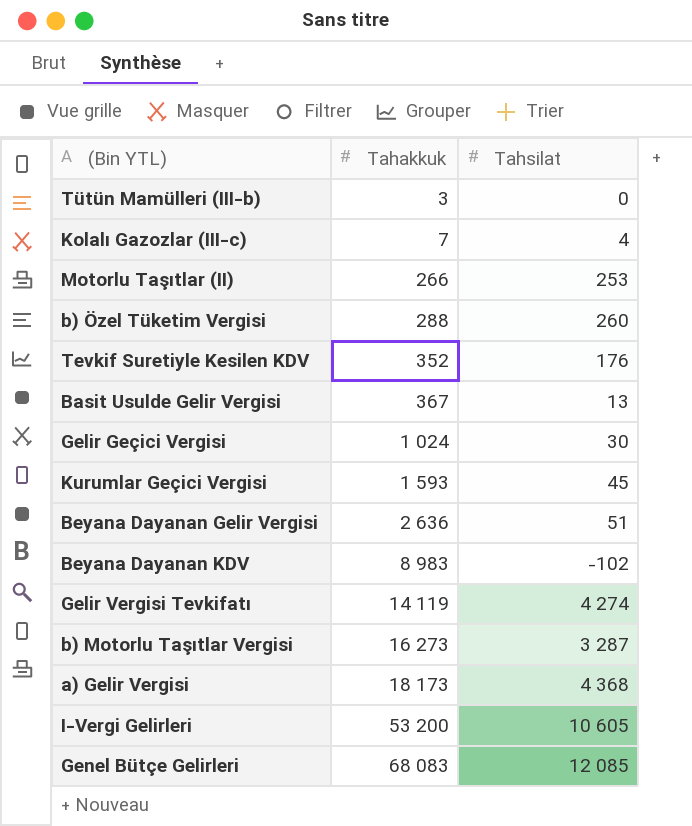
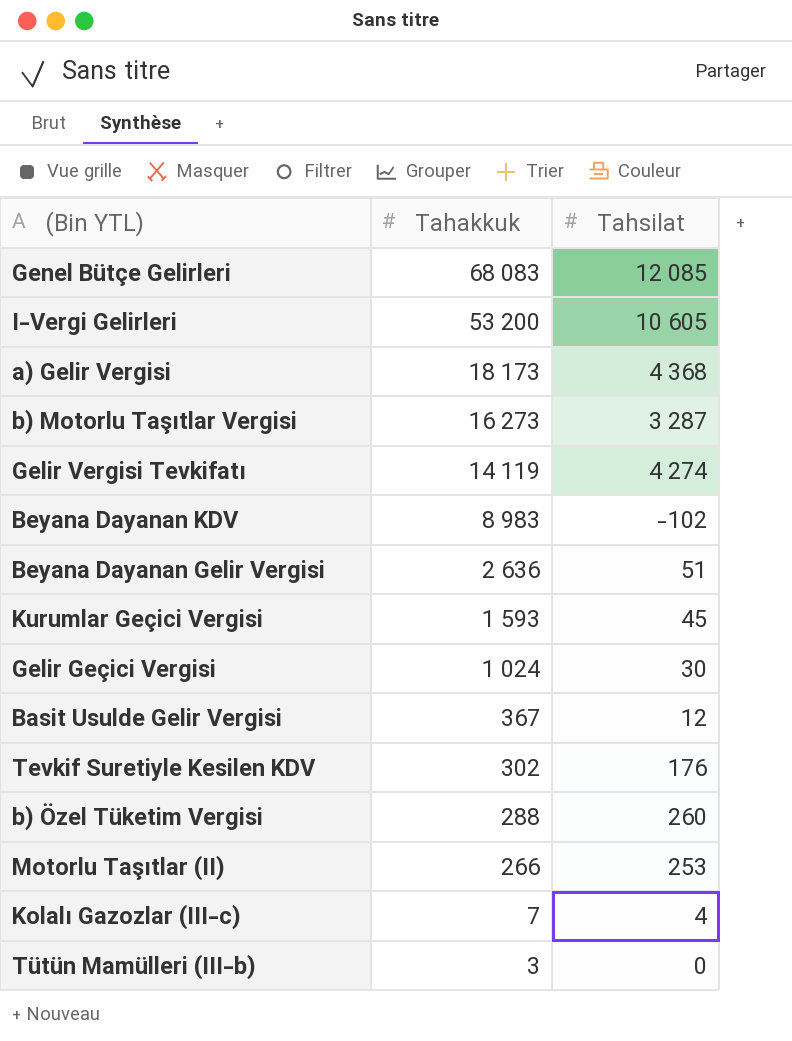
row order: Tahakkuk ascending -> Tahakkuk descending
Basit Usulde Gelir Vergisi | Tahsilat: 13 -> 12
Tevkif Suretiyle Kesilen KDV | Tahakkuk: 352 -> 302

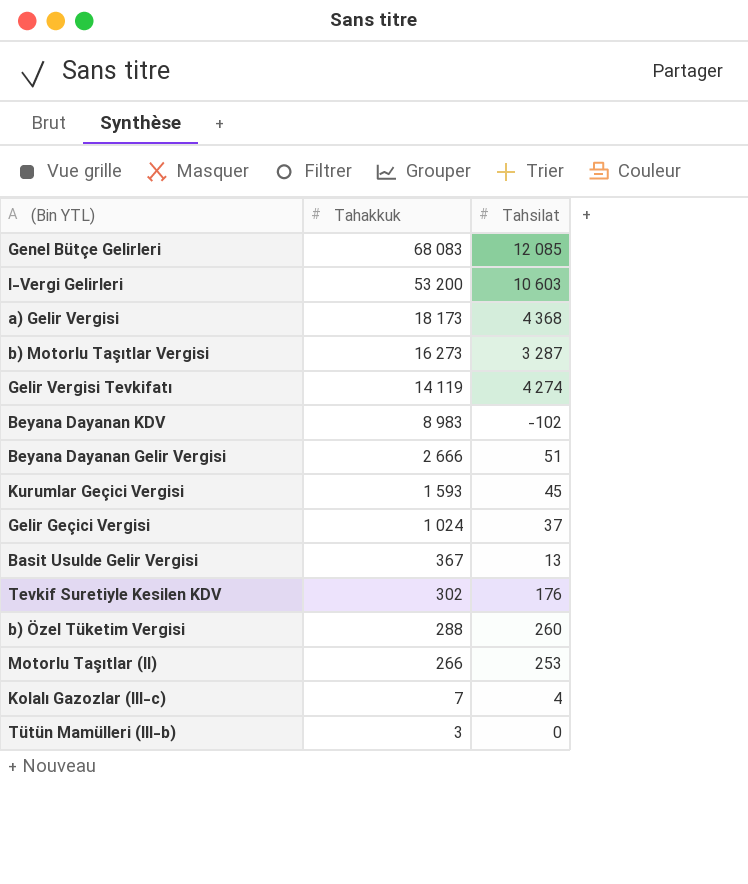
I-Vergi Gelirleri | Tahsilat: 10 605 -> 10 603
Beyana Dayanan Gelir Vergisi | Tahakkuk: 2 636 -> 2 666
Gelir Geçici Vergisi | Tahsilat: 30 -> 37
Basit Usulde Gelir Vergisi | Tahsilat: 12 -> 13

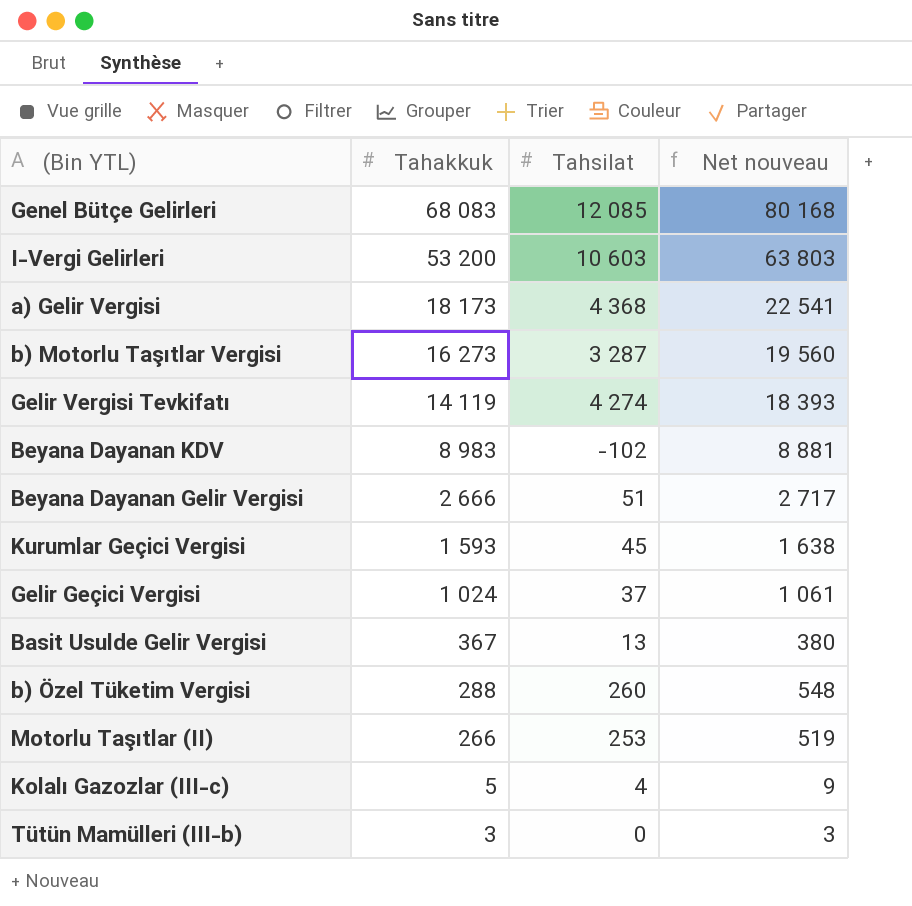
column Net nouveau | formula: none -> [Tahakkuk] + [Tahsilat]
row Tevkif Suretiyle Kesilen KDV: 302 | 176 -> none
Kolalı Gazozlar (III-c) | Tahakkuk: 7 -> 5

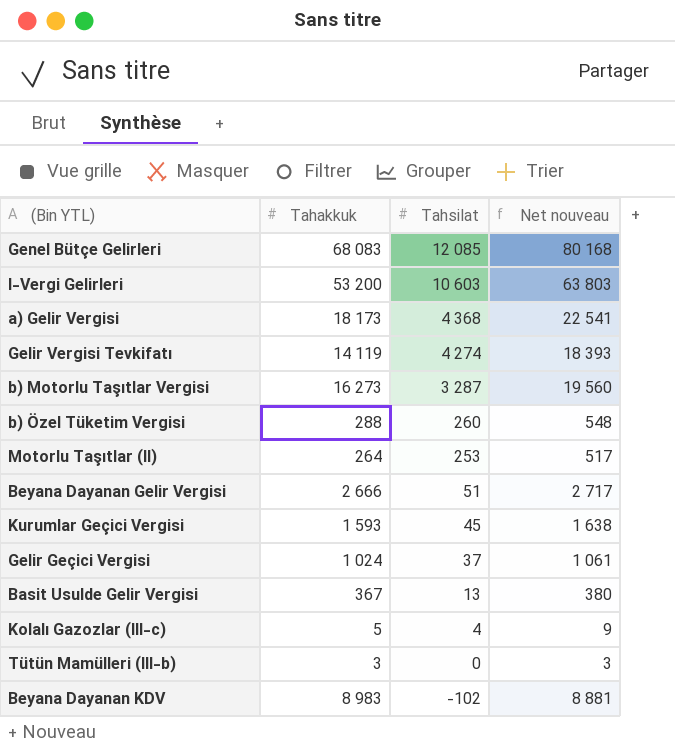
row order: Tahakkuk descending -> Tahsilat descending
Motorlu Taşıtlar (II) | Tahakkuk: 266 -> 264
Motorlu Taşıtlar (II) | Net nouveau: 519 -> 517

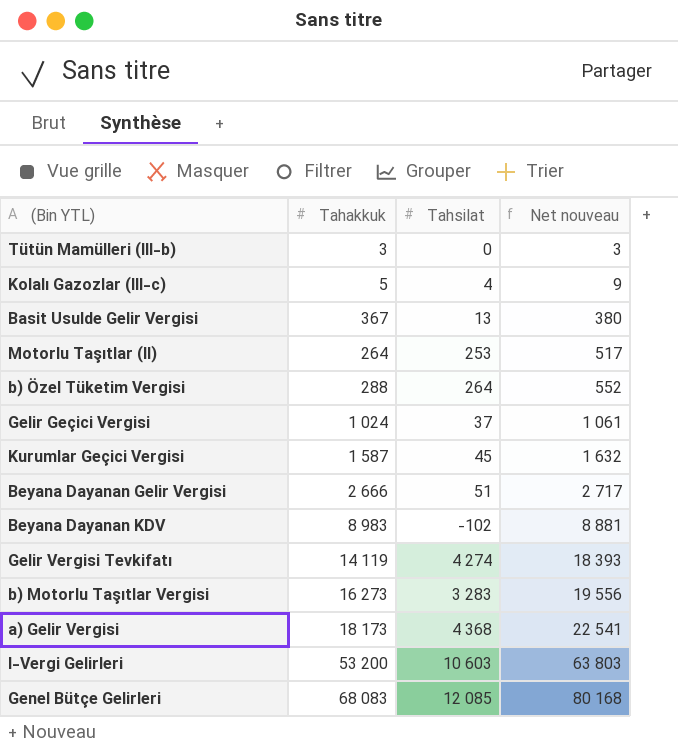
row order: Tahsilat descending -> Net nouveau ascending
b) Özel Tüketim Vergisi | Tahsilat: 260 -> 264
b) Özel Tüketim Vergisi | Net nouveau: 548 -> 552
Kurumlar Geçici Vergisi | Tahakkuk: 1 593 -> 1 587
Kurumlar Geçici Vergisi | Net nouveau: 1 638 -> 1 632
b) Motorlu Taşıtlar Vergisi | Tahsilat: 3 287 -> 3 283
b) Motorlu Taşıtlar Vergisi | Net nouveau: 19 560 -> 19 556

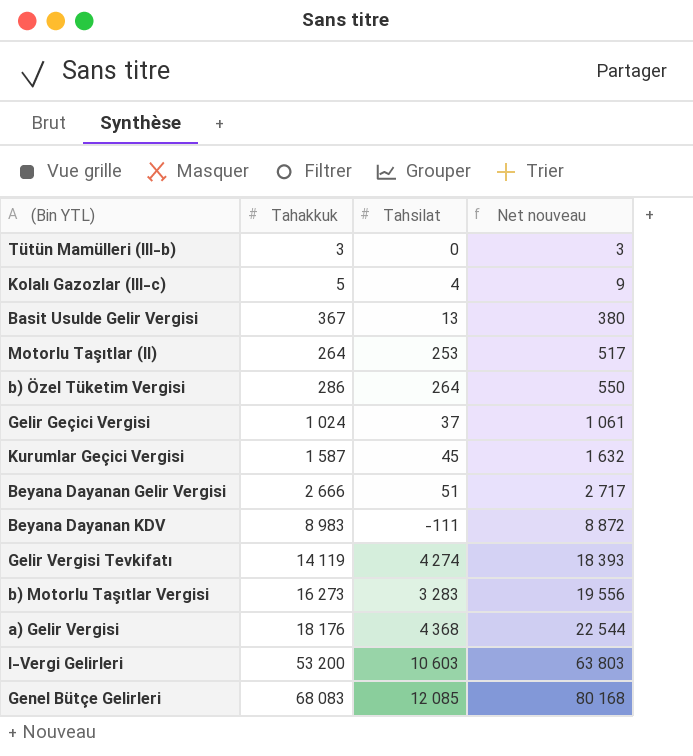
b) Özel Tüketim Vergisi | Tahakkuk: 288 -> 286
b) Özel Tüketim Vergisi | Net nouveau: 552 -> 550
Beyana Dayanan KDV | Tahsilat: -102 -> -111
Beyana Dayanan KDV | Net nouveau: 8 881 -> 8 872
a) Gelir Vergisi | Tahakkuk: 18 173 -> 18 176
a) Gelir Vergisi | Net nouveau: 22 541 -> 22 544

